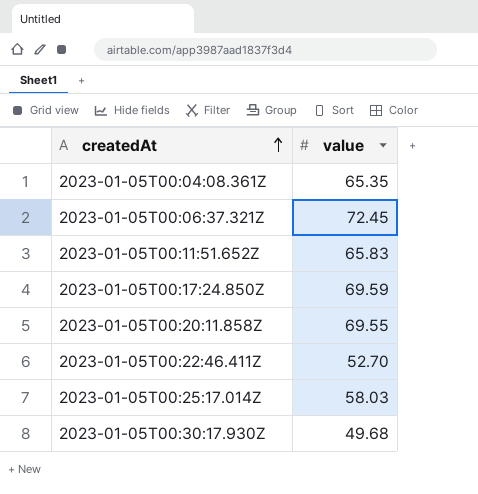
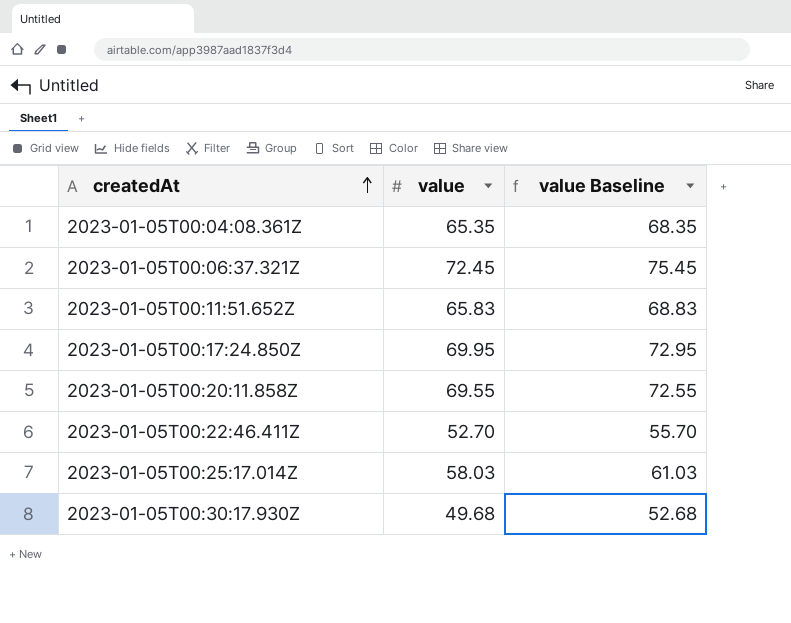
column value Baseline | formula: none -> [value] + 3
2023-01-05T00:17:24.850Z | value: 69.59 -> 69.95

